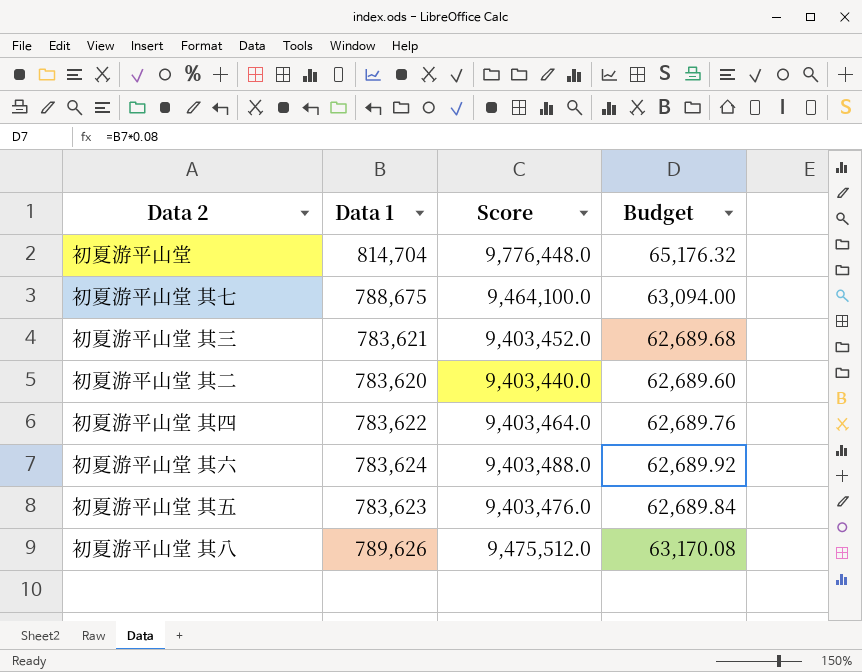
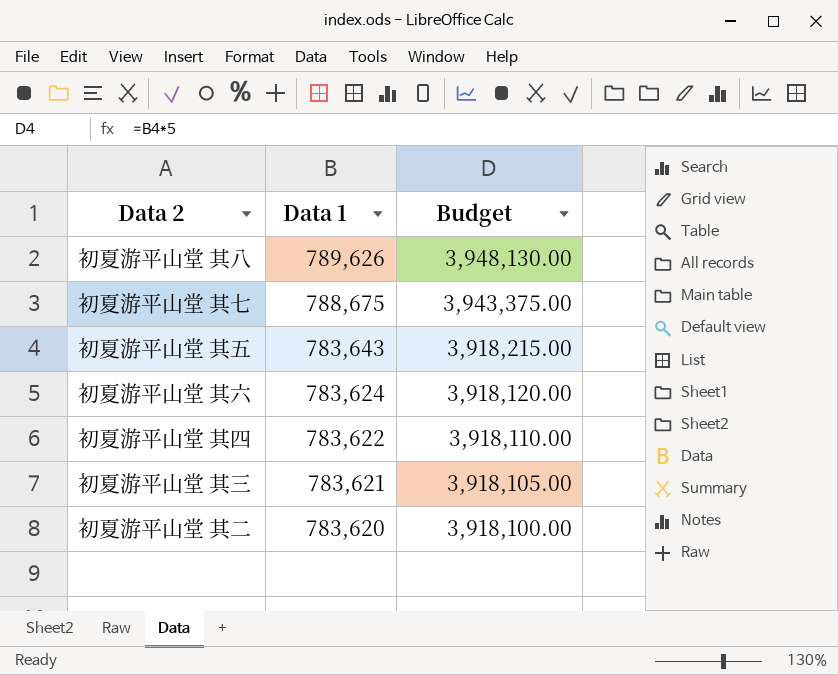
row order: none -> Data 1 descending
column Score | formula: [Data 1] * 12 -> none
column Budget | formula: [Data 1] * 0.08 -> [Data 1] * 5
row 初夏游平山堂: 814,704 | 9,776,448.0 | 65,176.32 -> none
初夏游平山堂 其五 | Data 1: 783,623 -> 783,643

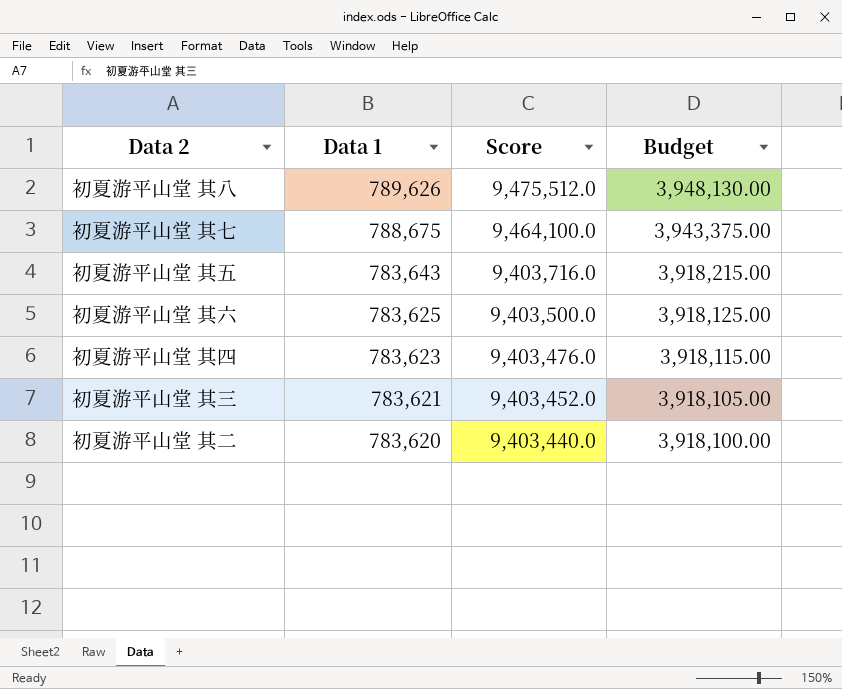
column Score | formula: none -> [Data 1] * 12
初夏游平山堂 其六 | Data 1: 783,624 -> 783,625
初夏游平山堂 其六 | Budget: 3,918,120.00 -> 3,918,125.00
初夏游平山堂 其四 | Data 1: 783,622 -> 783,623
初夏游平山堂 其四 | Budget: 3,918,110.00 -> 3,918,115.00

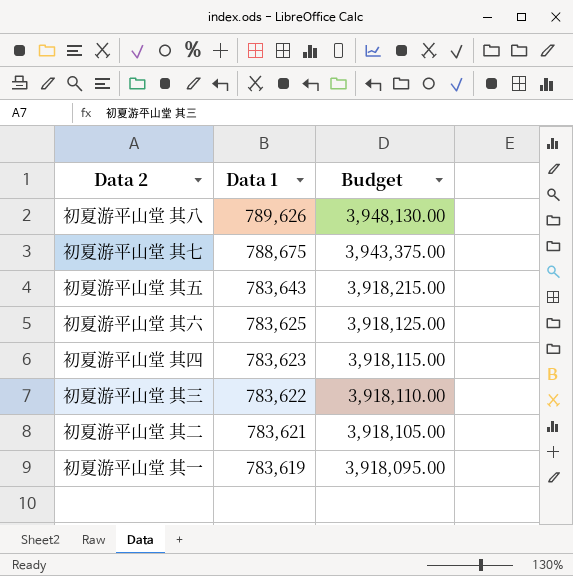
column Score | formula: [Data 1] * 12 -> none
初夏游平山堂 其三 | Data 1: 783,621 -> 783,622
初夏游平山堂 其三 | Budget: 3,918,105.00 -> 3,918,110.00
初夏游平山堂 其二 | Data 1: 783,620 -> 783,621
初夏游平山堂 其二 | Budget: 3,918,100.00 -> 3,918,105.00
row 初夏游平山堂 其一: none -> 783,619 | 3,918,095.00

